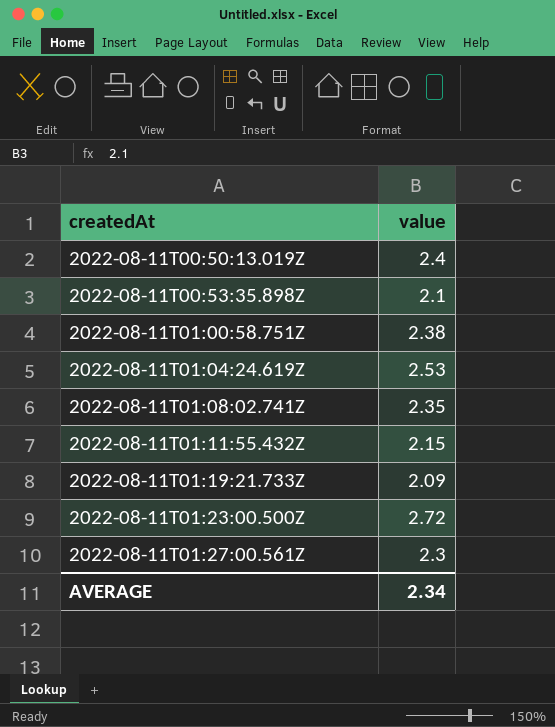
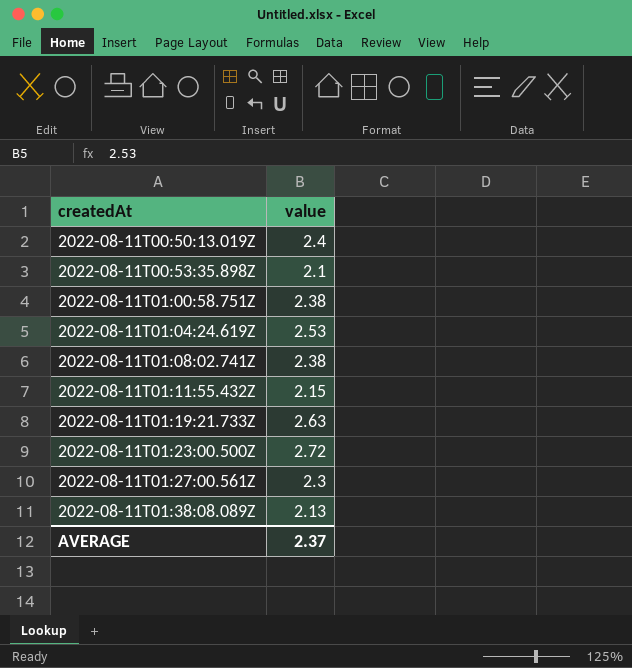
2022-08-11T01:08:02.741Z | value: 2.35 -> 2.38
2022-08-11T01:19:21.733Z | value: 2.09 -> 2.63
row 2022-08-11T01:38:08.089Z: none -> 2.13
AVERAGE | value: 2.34 -> 2.37

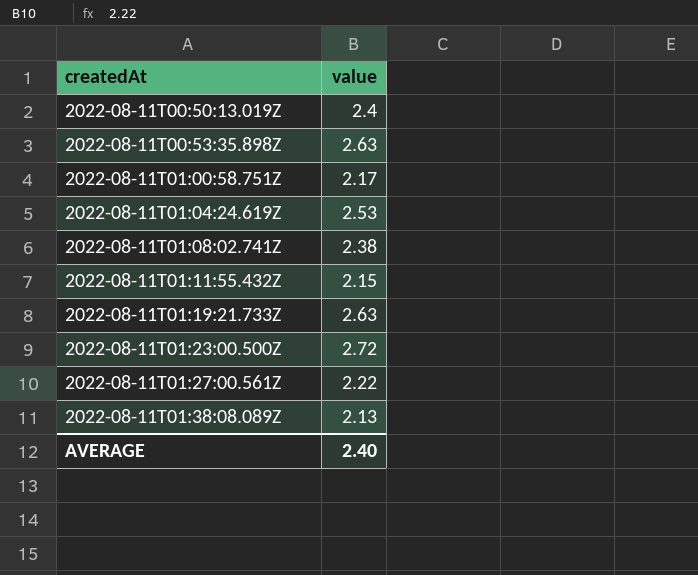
2022-08-11T00:53:35.898Z | value: 2.1 -> 2.63
2022-08-11T01:00:58.751Z | value: 2.38 -> 2.17
2022-08-11T01:27:00.561Z | value: 2.3 -> 2.22
AVERAGE | value: 2.37 -> 2.40

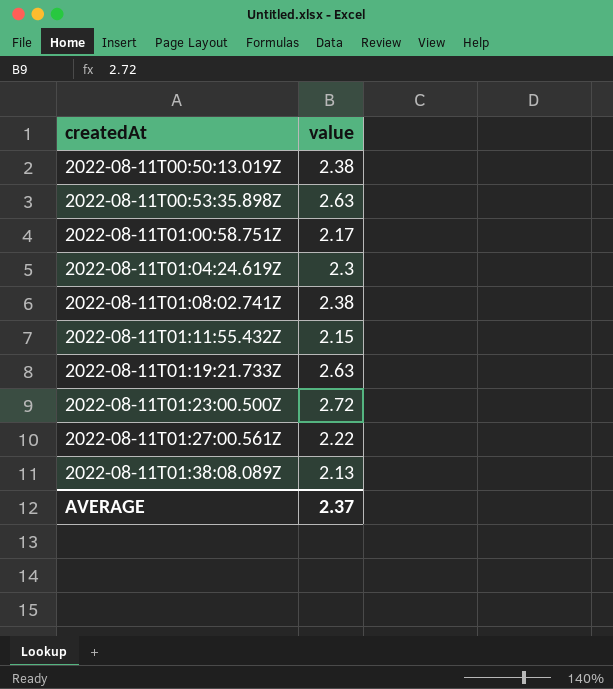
2022-08-11T00:50:13.019Z | value: 2.4 -> 2.38
2022-08-11T01:04:24.619Z | value: 2.53 -> 2.3
AVERAGE | value: 2.40 -> 2.37

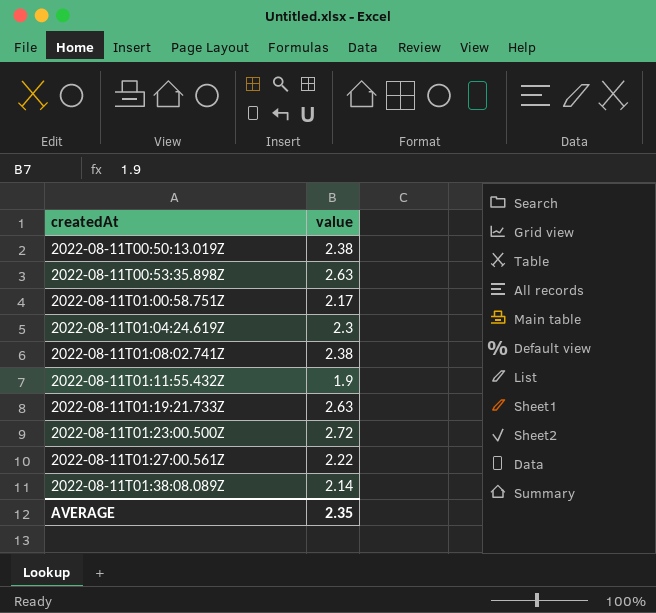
2022-08-11T01:11:55.432Z | value: 2.15 -> 1.9
2022-08-11T01:38:08.089Z | value: 2.13 -> 2.14
AVERAGE | value: 2.37 -> 2.35

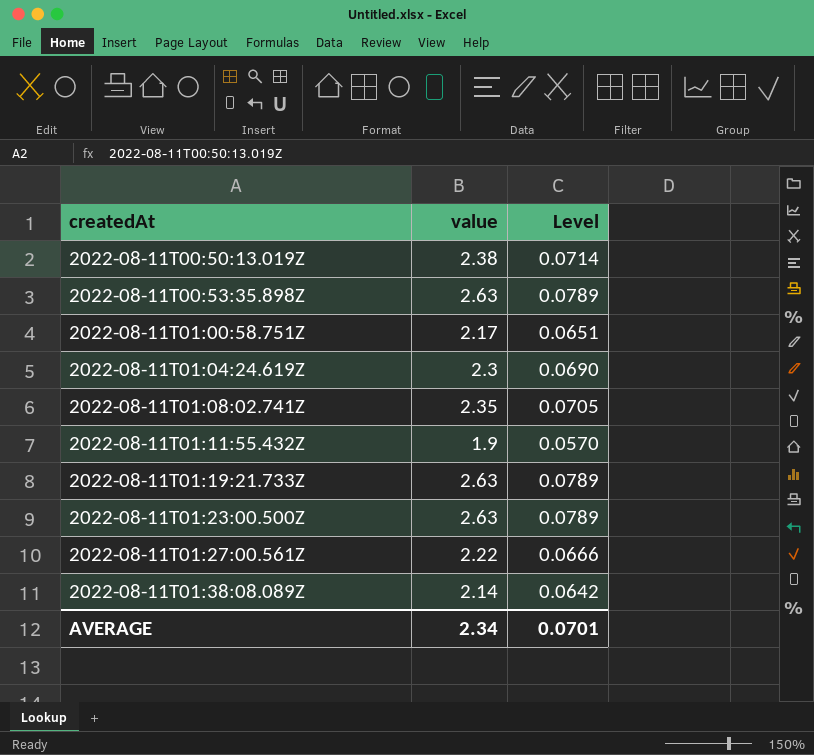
column Level | formula: none -> [value] * 0.03
2022-08-11T01:08:02.741Z | value: 2.38 -> 2.35
2022-08-11T01:23:00.500Z | value: 2.72 -> 2.63
AVERAGE | value: 2.35 -> 2.34

